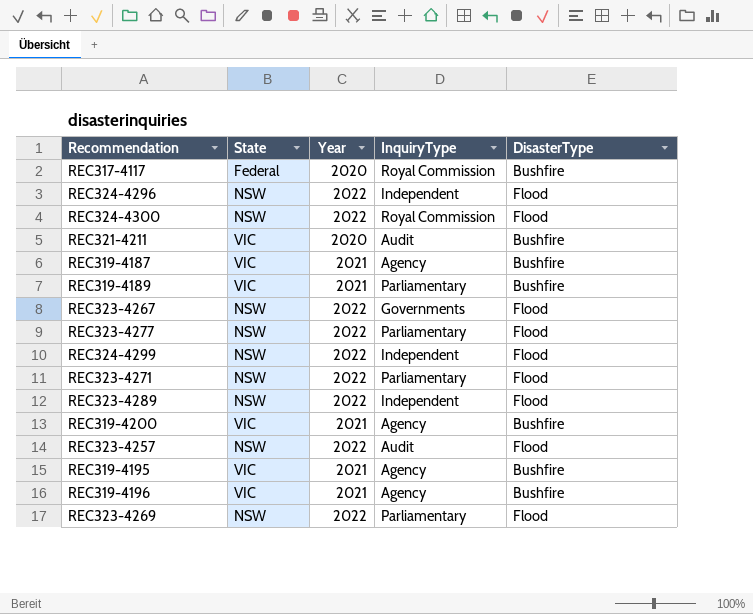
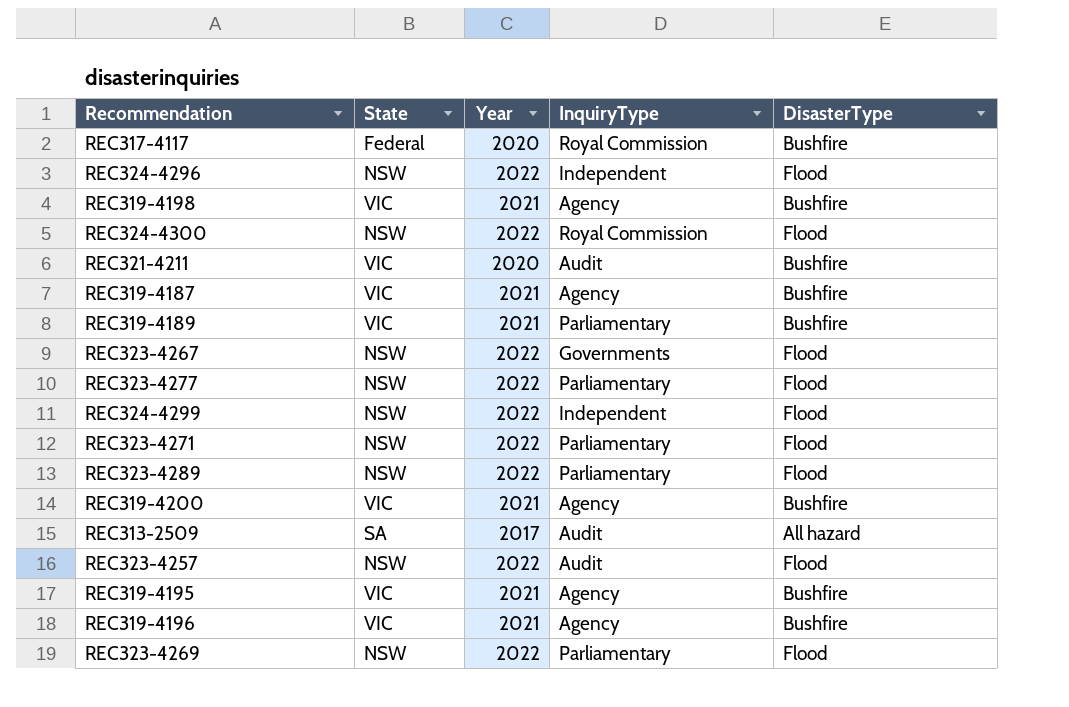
row REC319-4198: none -> VIC | 2021 | Agency | Bushfire
REC323-4289 | InquiryType: Independent -> Parliamentary
row REC313-2509: none -> SA | 2017 | Audit | All hazard

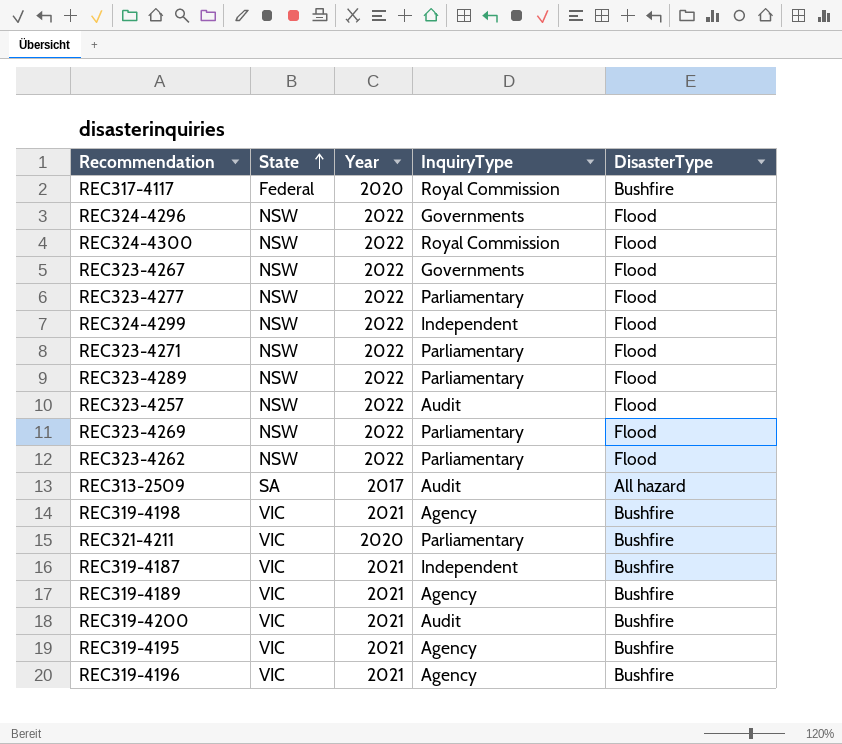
row order: none -> State ascending
REC324-4296 | InquiryType: Independent -> Governments
row REC323-4262: none -> NSW | 2022 | Parliamentary | Flood
REC321-4211 | InquiryType: Audit -> Parliamentary
REC319-4187 | InquiryType: Agency -> Independent
REC319-4189 | InquiryType: Parliamentary -> Agency
REC319-4200 | InquiryType: Agency -> Audit

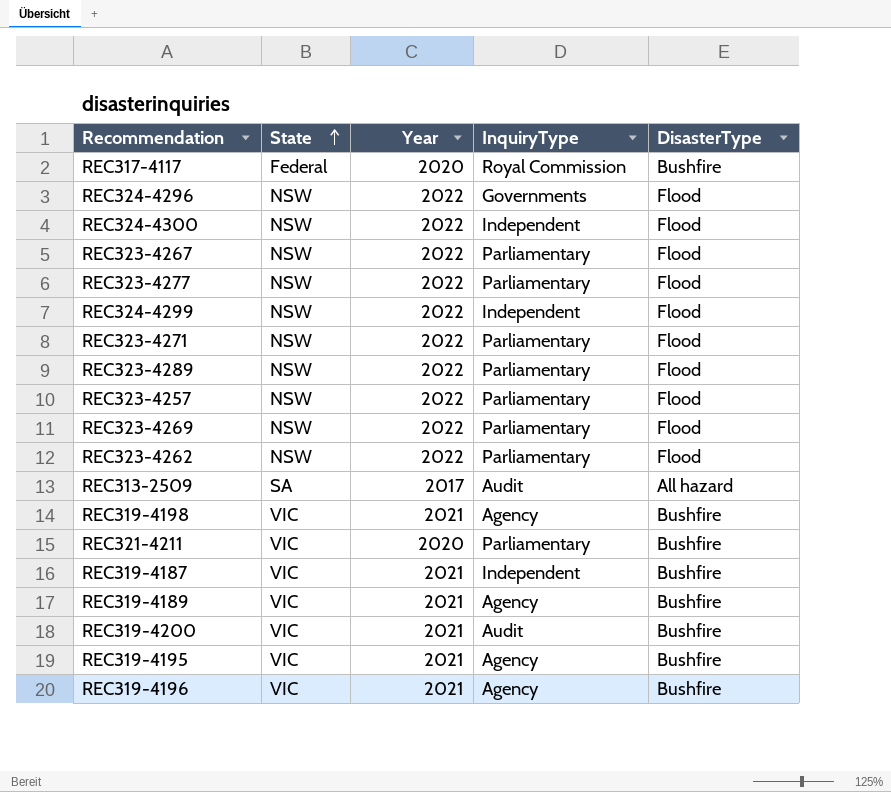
REC324-4300 | InquiryType: Royal Commission -> Independent
REC323-4267 | InquiryType: Governments -> Parliamentary
REC323-4257 | InquiryType: Audit -> Parliamentary

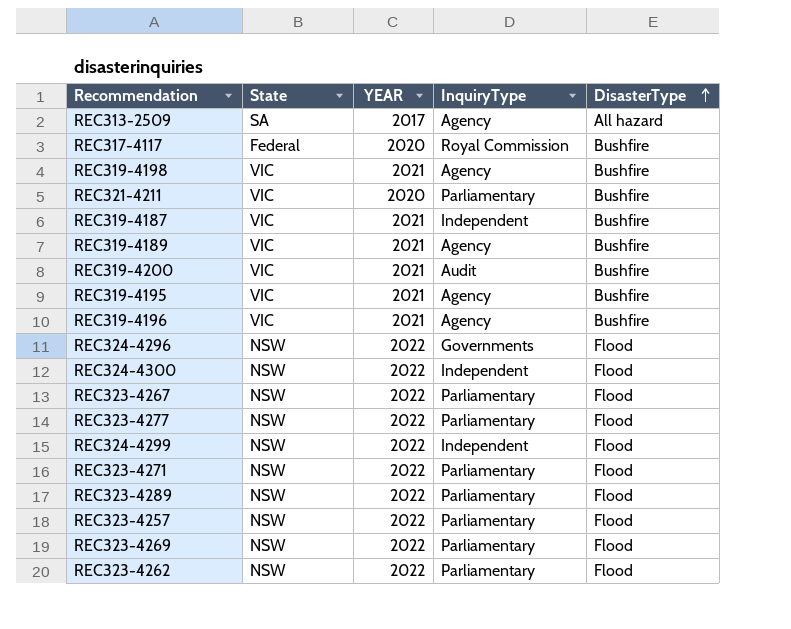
row order: State ascending -> DisasterType ascending
column name: Year -> YEAR
REC313-2509 | InquiryType: Audit -> Agency

